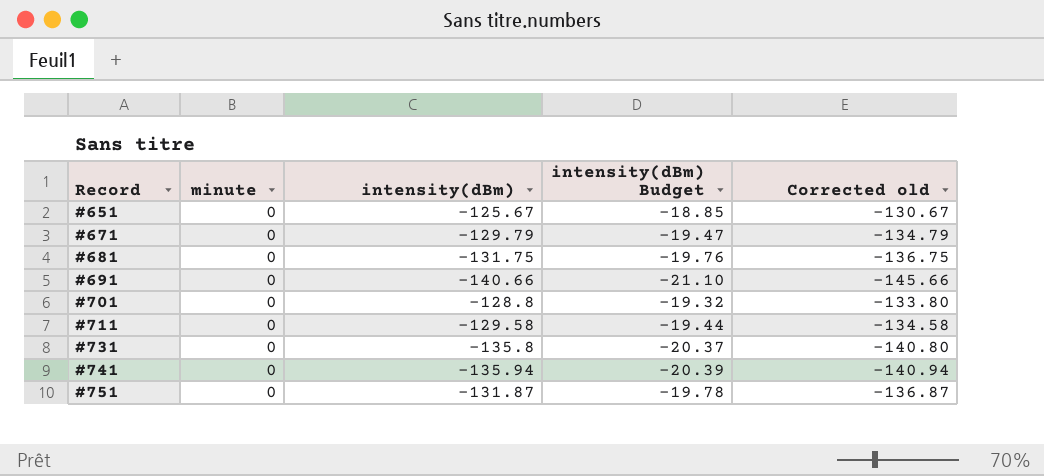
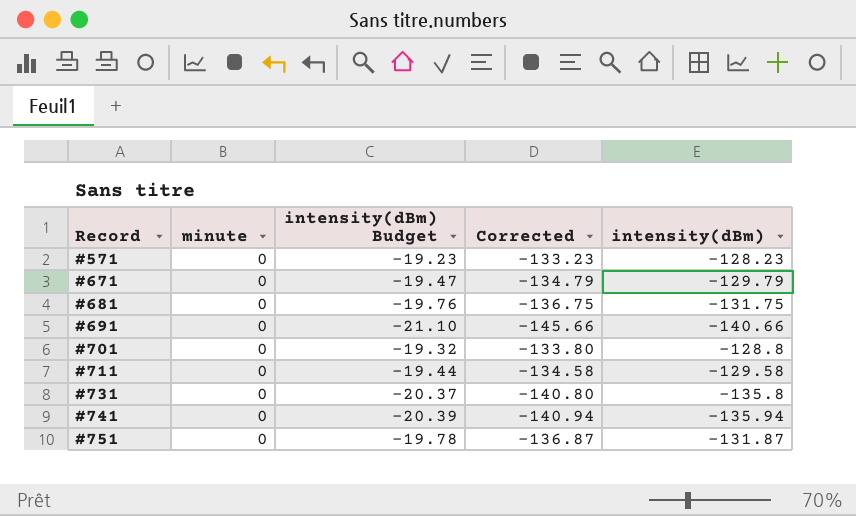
column name: Corrected old -> Corrected
column intensity(dBm) | position: 3 -> 5
row #651: 0 | -125.67 | -18.85 | -130.67 -> none
row #571: none -> 0 | -19.23 | -133.23 | -128.23

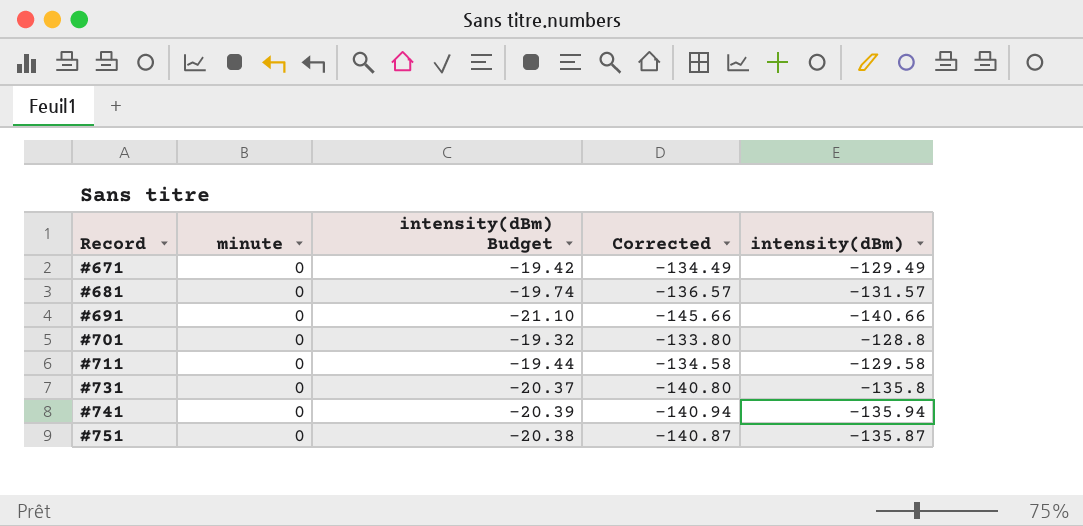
row #571: 0 | -19.23 | -133.23 | -128.23 -> none
#671 | intensity(dBm) Budget: -19.47 -> -19.42
#671 | Corrected: -134.79 -> -134.49
#671 | intensity(dBm): -129.79 -> -129.49
#681 | intensity(dBm) Budget: -19.76 -> -19.74
#681 | Corrected: -136.75 -> -136.57
#681 | intensity(dBm): -131.75 -> -131.57
#751 | intensity(dBm) Budget: -19.78 -> -20.38
#751 | Corrected: -136.87 -> -140.87
#751 | intensity(dBm): -131.87 -> -135.87

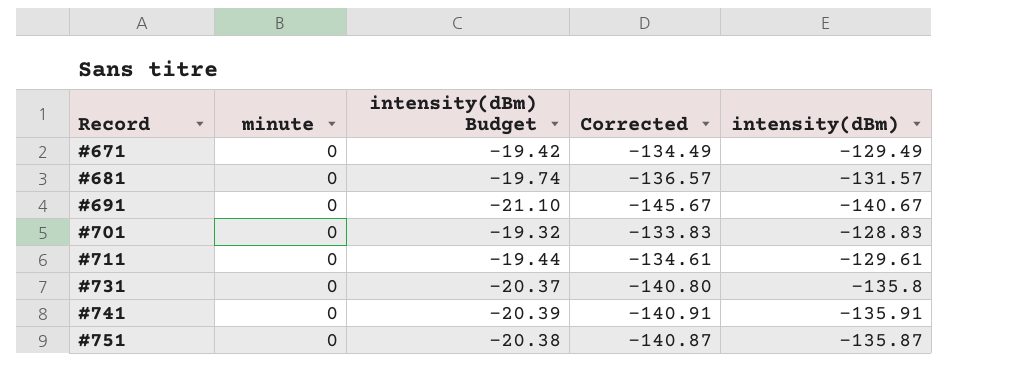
#691 | Corrected: -145.66 -> -145.67
#691 | intensity(dBm): -140.66 -> -140.67
#701 | Corrected: -133.80 -> -133.83
#701 | intensity(dBm): -128.8 -> -128.83
#711 | Corrected: -134.58 -> -134.61
#711 | intensity(dBm): -129.58 -> -129.61
#741 | Corrected: -140.94 -> -140.91
#741 | intensity(dBm): -135.94 -> -135.91

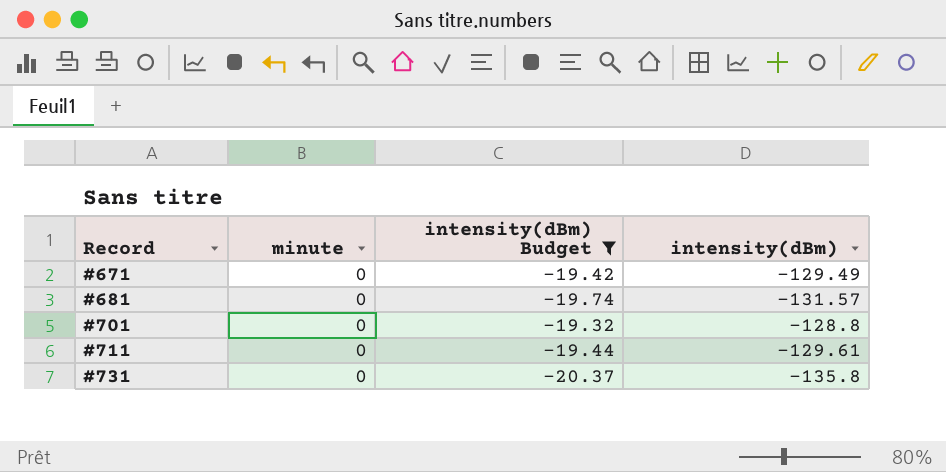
filter: none -> intensity(dBm) Budget >= -20.37
column Corrected | formula: [intensity(dBm)] - 5 -> none
#701 | intensity(dBm): -128.83 -> -128.8

